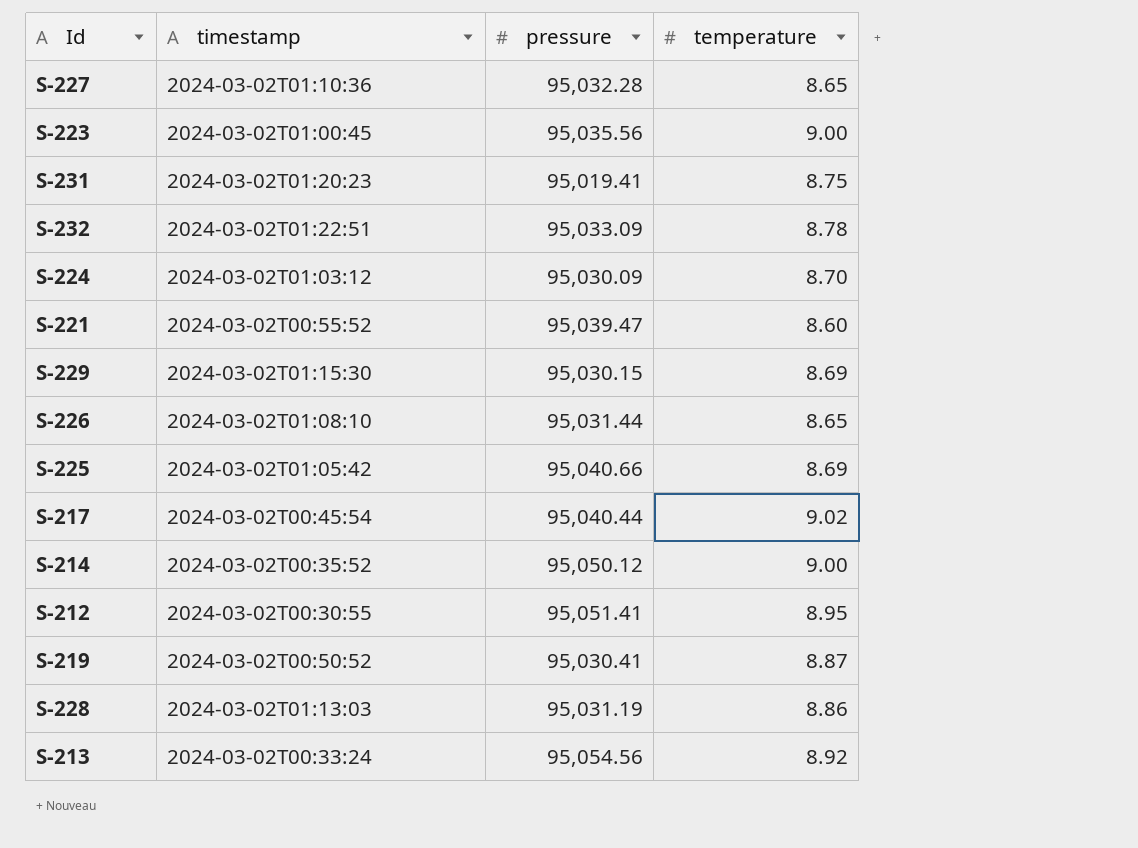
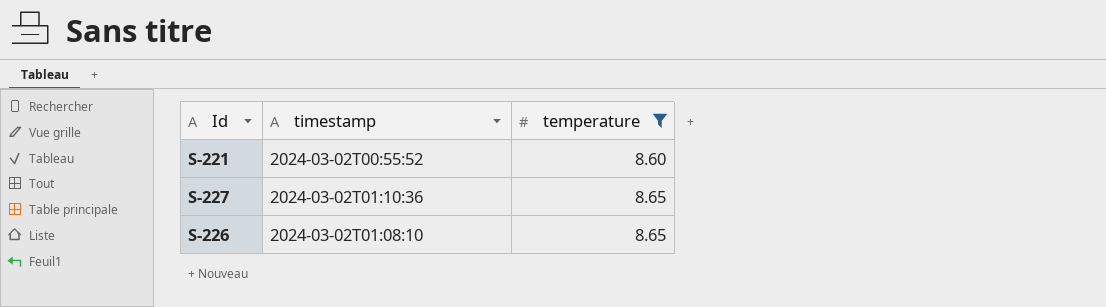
filter: none -> temperature <= 8.65
row order: none -> temperature ascending
column pressure | position: 3 -> none

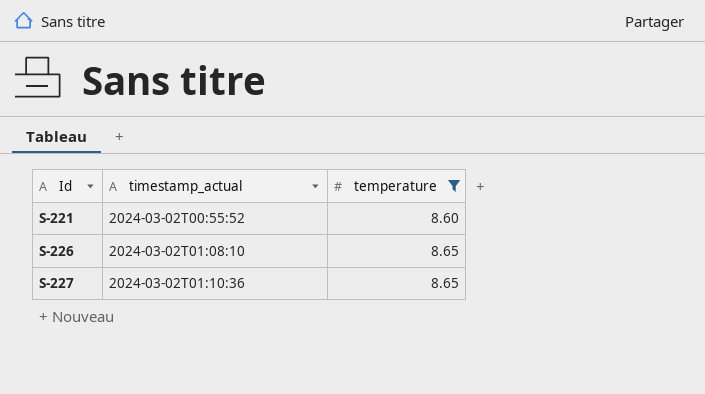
row order: temperature ascending -> Id ascending
column name: timestamp -> timestamp_actual

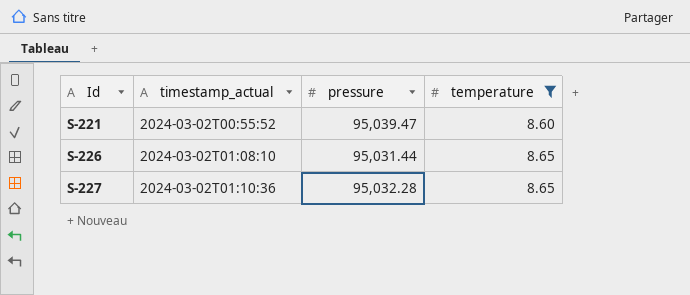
column pressure | position: none -> 3

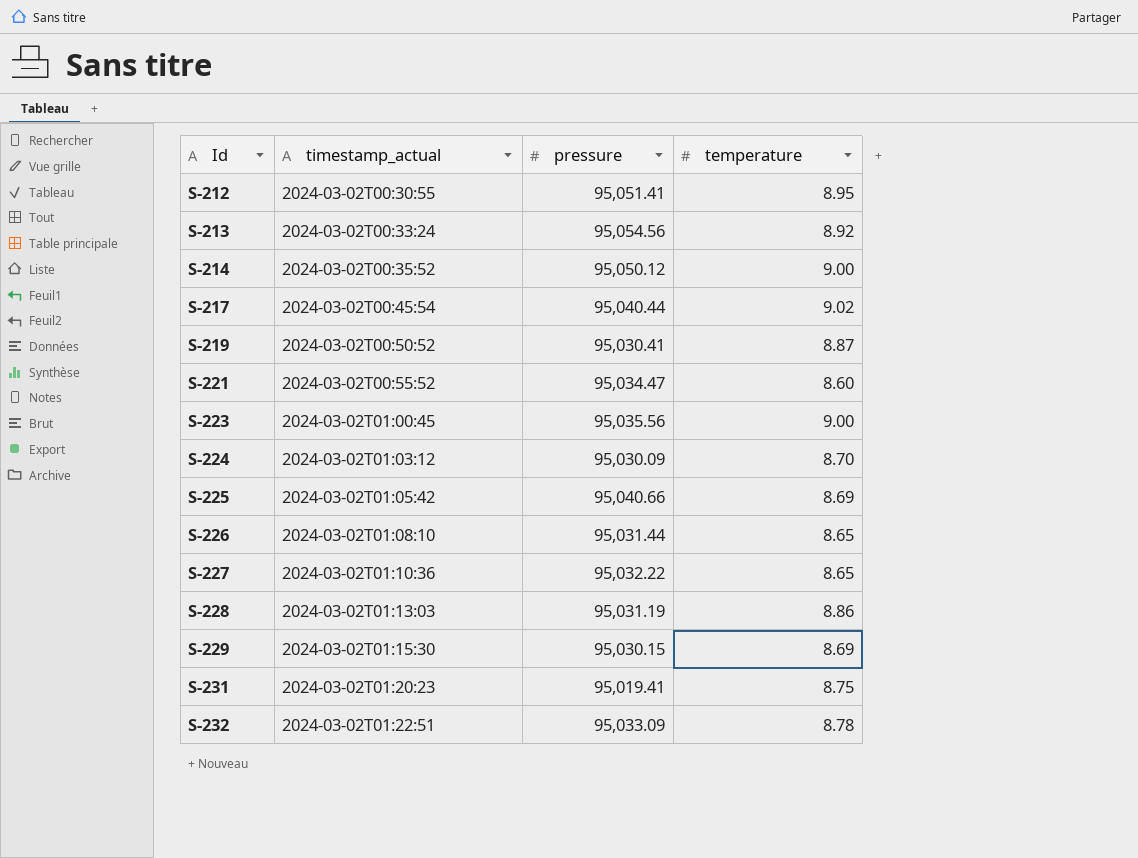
filter: temperature <= 8.65 -> none
S-221 | pressure: 95,039.47 -> 95,034.47
S-227 | pressure: 95,032.28 -> 95,032.22

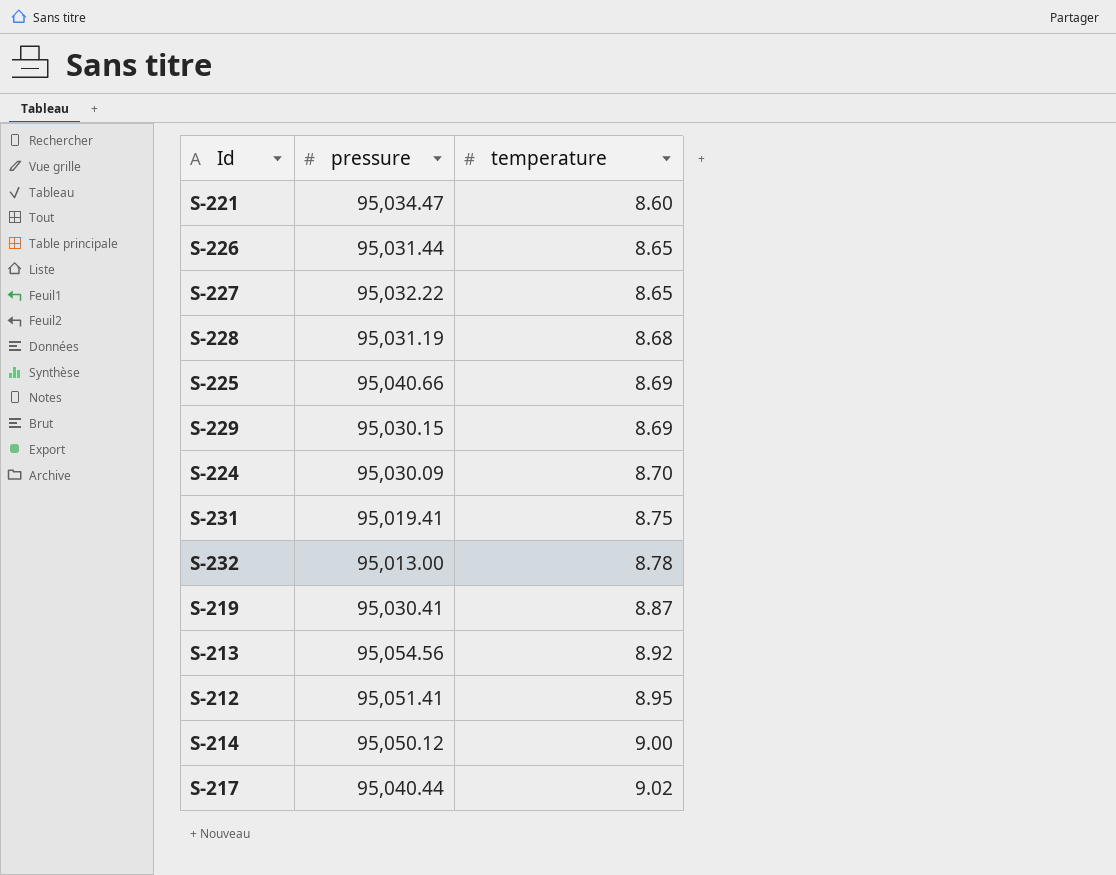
row order: Id ascending -> temperature ascending
column timestamp_actual | position: 2 -> none
row S-223: 2024-03-02T01:00:45 | 95,035.56 | 9.00 -> none
S-228 | temperature: 8.86 -> 8.68
S-232 | pressure: 95,033.09 -> 95,013.00

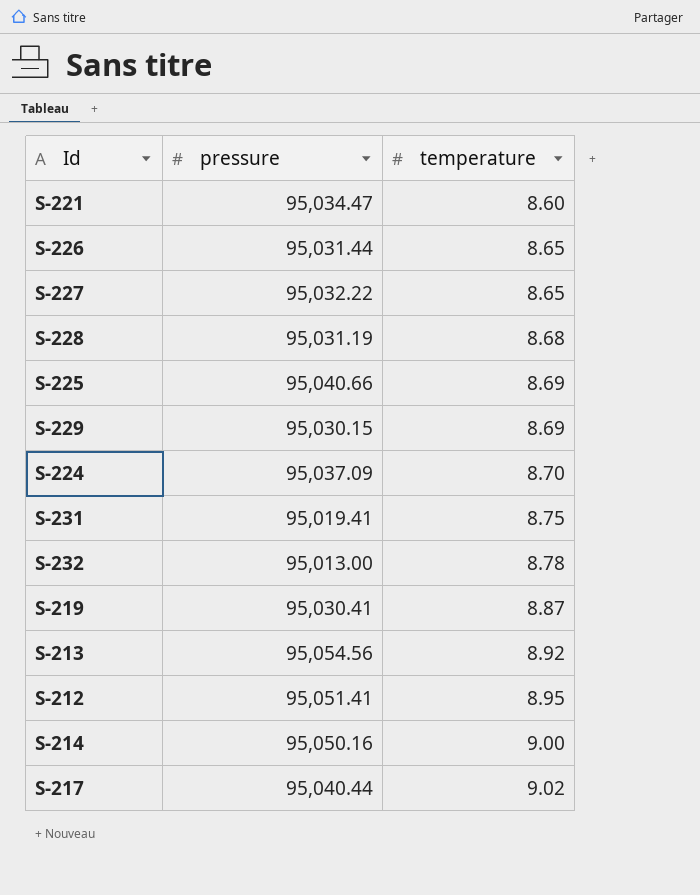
S-224 | pressure: 95,030.09 -> 95,037.09
S-214 | pressure: 95,050.12 -> 95,050.16

